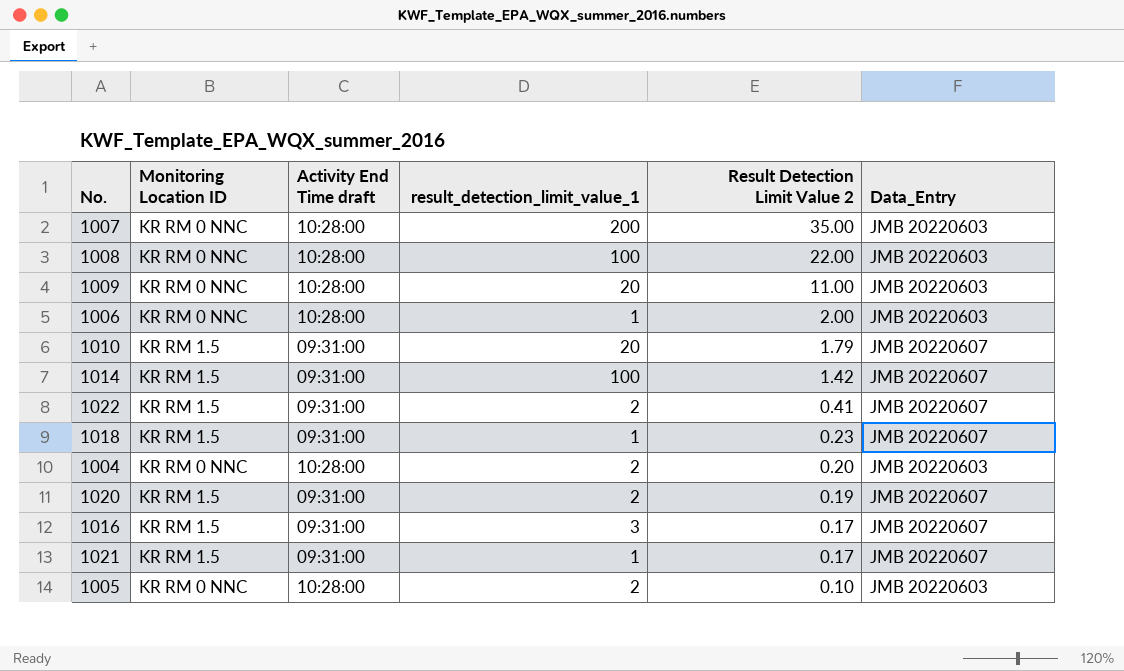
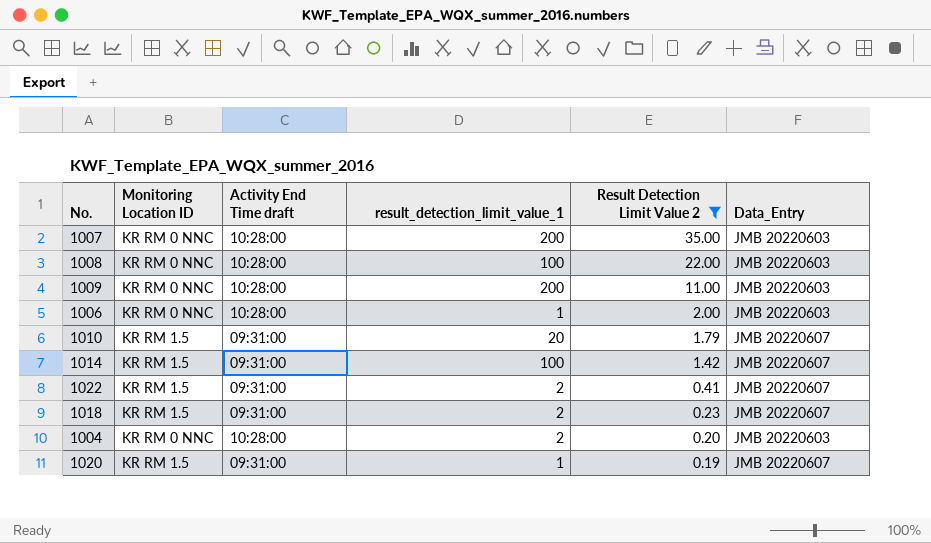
filter: none -> Result Detection Limit Value 2 >= 0.19
1009 | result_detection_limit_value_1: 20 -> 200
1018 | result_detection_limit_value_1: 1 -> 2
1020 | result_detection_limit_value_1: 2 -> 1

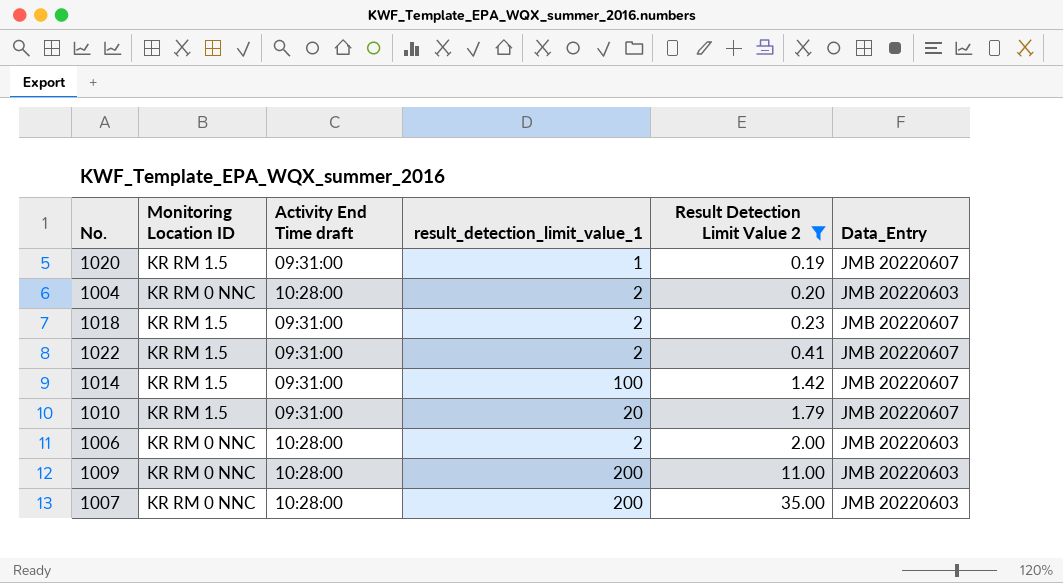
row order: Result Detection Limit Value 2 descending -> Result Detection Limit Value 2 ascending
row 1008: KR RM 0 NNC | 10:28:00 | 100 | 22.00 | JMB 20220603 -> none
1006 | result_detection_limit_value_1: 1 -> 2

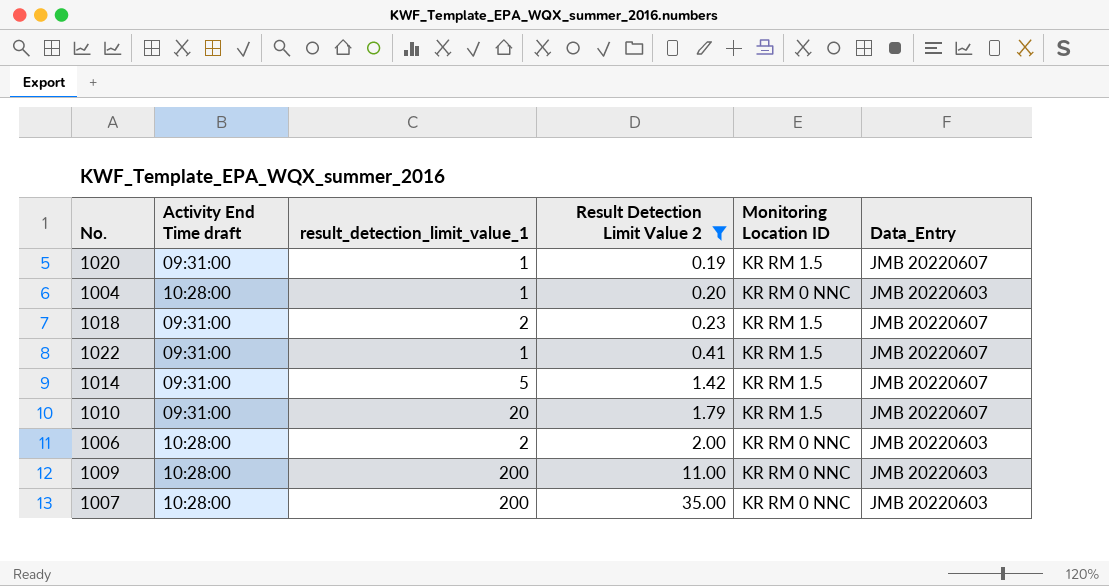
column Monitoring Location ID | position: 2 -> 5
1004 | result_detection_limit_value_1: 2 -> 1
1022 | result_detection_limit_value_1: 2 -> 1
1014 | result_detection_limit_value_1: 100 -> 5

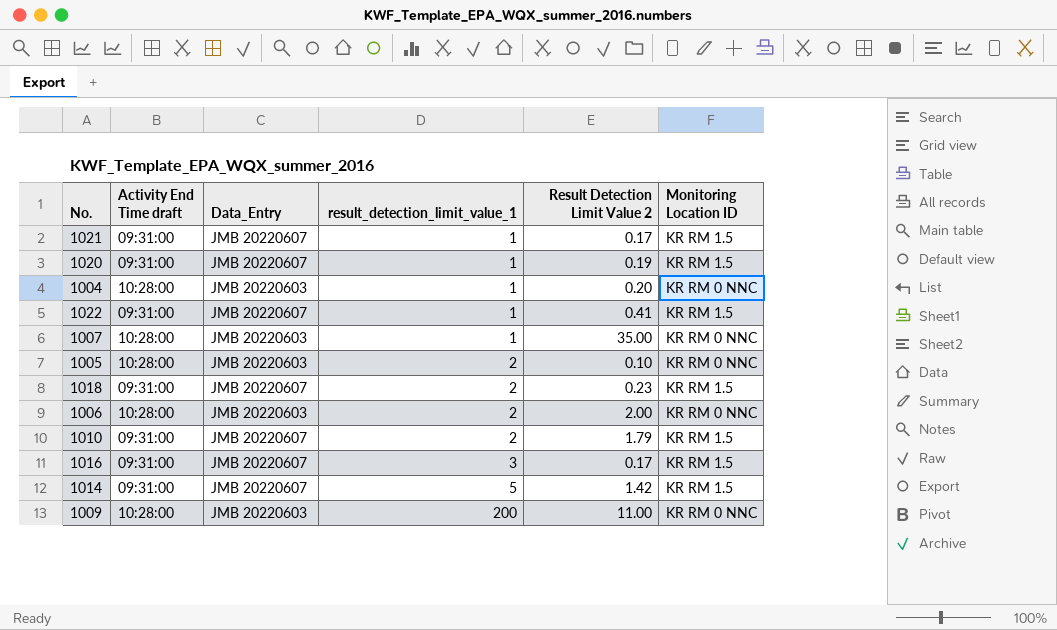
filter: Result Detection Limit Value 2 >= 0.19 -> none
row order: Result Detection Limit Value 2 ascending -> result_detection_limit_value_1 ascending
column Data_Entry | position: 6 -> 3
1007 | result_detection_limit_value_1: 200 -> 1
1010 | result_detection_limit_value_1: 20 -> 2

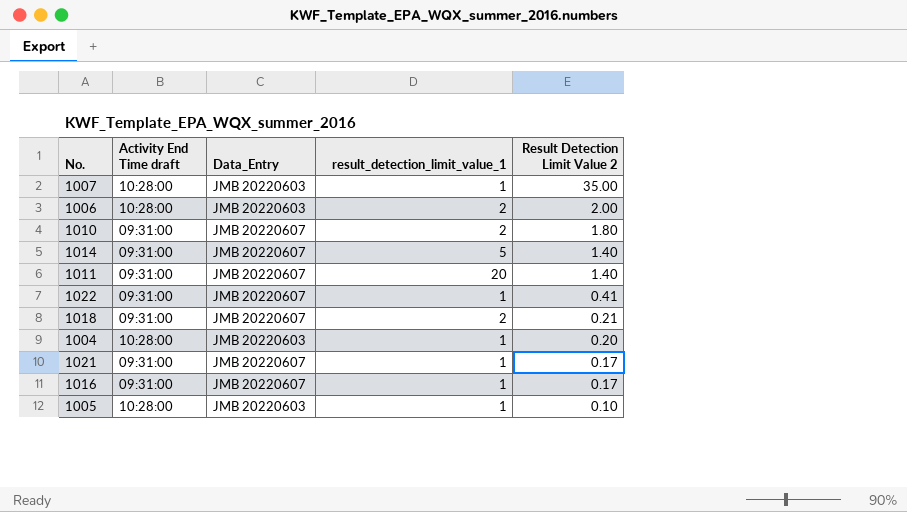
row order: result_detection_limit_value_1 ascending -> Result Detection Limit Value 2 descending
column Monitoring Location ID | position: 6 -> none
row 1020: 09:31:00 | JMB 20220607 | 1 | 0.19 | KR RM 1.5 -> none
row 1009: 10:28:00 | JMB 20220603 | 200 | 11.00 | KR RM 0 NNC -> none
1010 | Result Detection Limit Value 2: 1.79 -> 1.80
1014 | Result Detection Limit Value 2: 1.42 -> 1.40
row 1011: none -> 09:31:00 | JMB 20220607 | 20 | 1.40
1018 | Result Detection Limit Value 2: 0.23 -> 0.21
1016 | result_detection_limit_value_1: 3 -> 1
1005 | result_detection_limit_value_1: 2 -> 1

